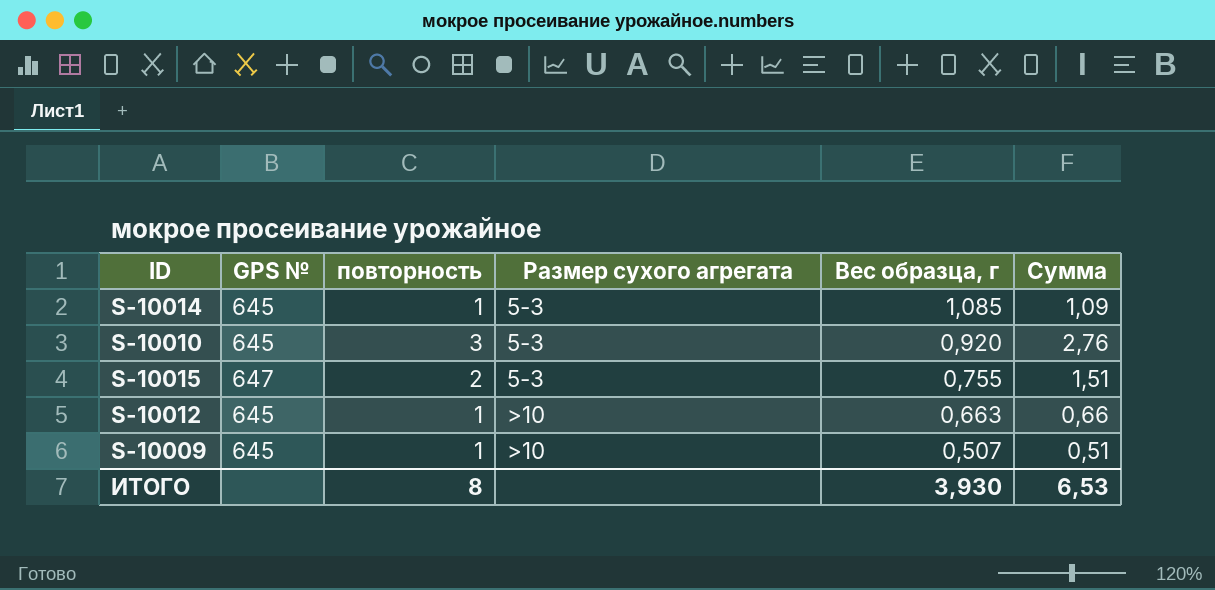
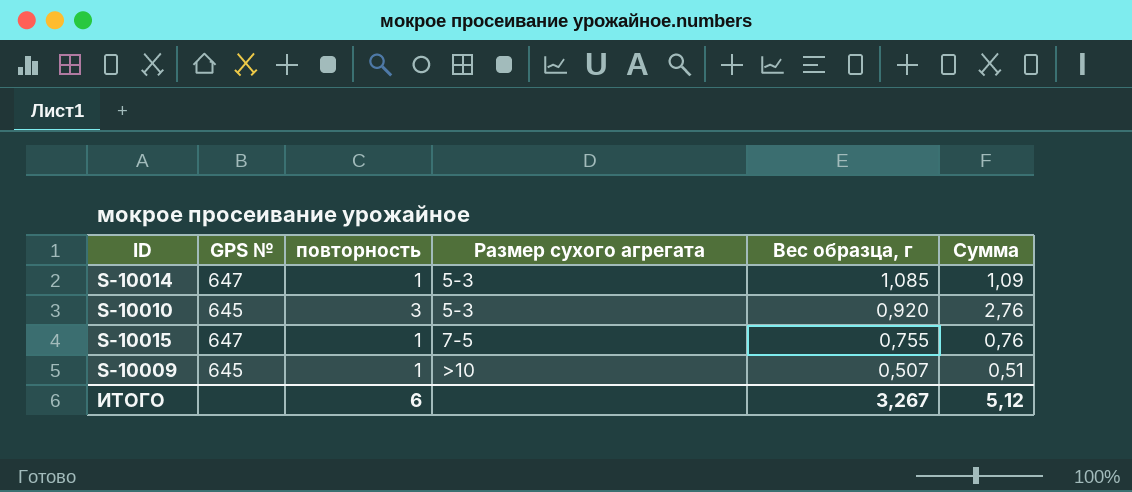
row S-10012: 645 | 1 | >10 | 0,663 | 0,66 -> none
S-10014 | GPS №: 645 -> 647
S-10015 | повторность: 2 -> 1
S-10015 | Размер сухого агрегата: 5-3 -> 7-5
S-10015 | Сумма: 1,51 -> 0,76
ИТОГО | повторность: 8 -> 6
ИТОГО | Вес образца, г: 3,930 -> 3,267
ИТОГО | Сумма: 6,53 -> 5,12

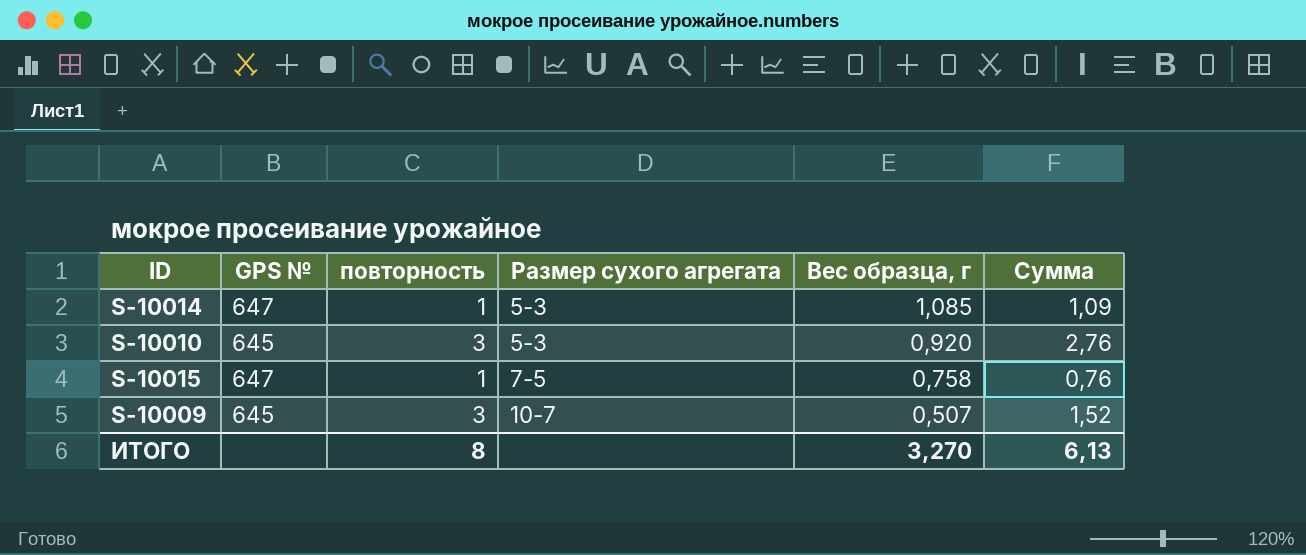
S-10015 | Вес образца, г: 0,755 -> 0,758
S-10009 | повторность: 1 -> 3
S-10009 | Размер сухого агрегата: >10 -> 10-7
S-10009 | Сумма: 0,51 -> 1,52
ИТОГО | повторность: 6 -> 8
ИТОГО | Вес образца, г: 3,267 -> 3,270
ИТОГО | Сумма: 5,12 -> 6,13

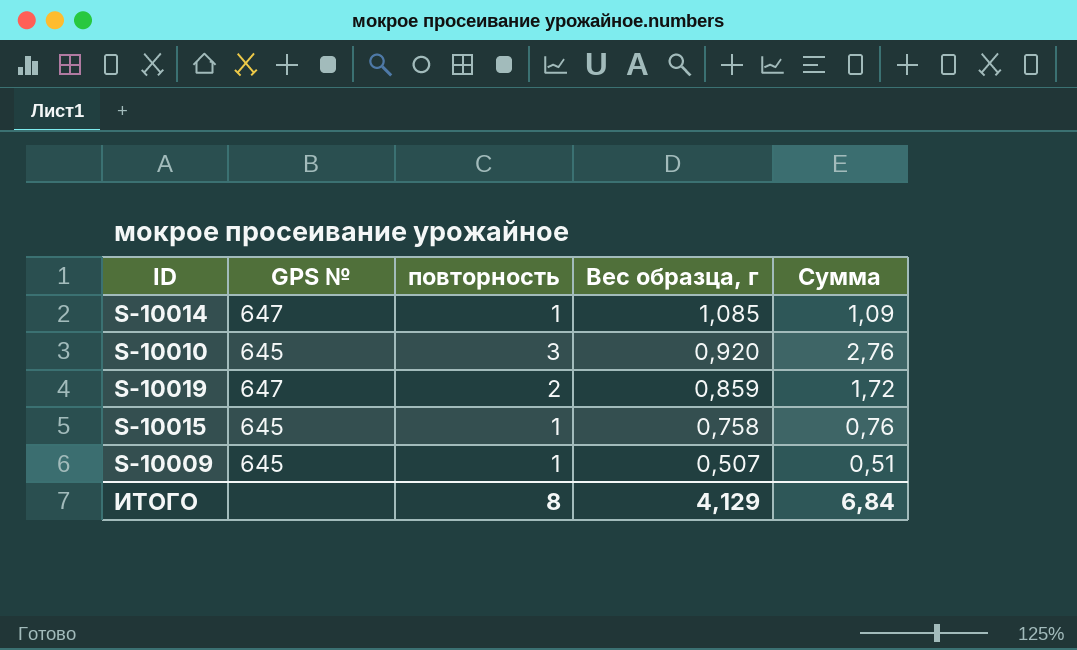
column Размер сухого агрегата | position: 4 -> none
row S-10019: none -> 647 | 2 | 0,859 | 1,72
S-10015 | GPS №: 647 -> 645
S-10009 | повторность: 3 -> 1
S-10009 | Сумма: 1,52 -> 0,51
ИТОГО | Вес образца, г: 3,270 -> 4,129
ИТОГО | Сумма: 6,13 -> 6,84

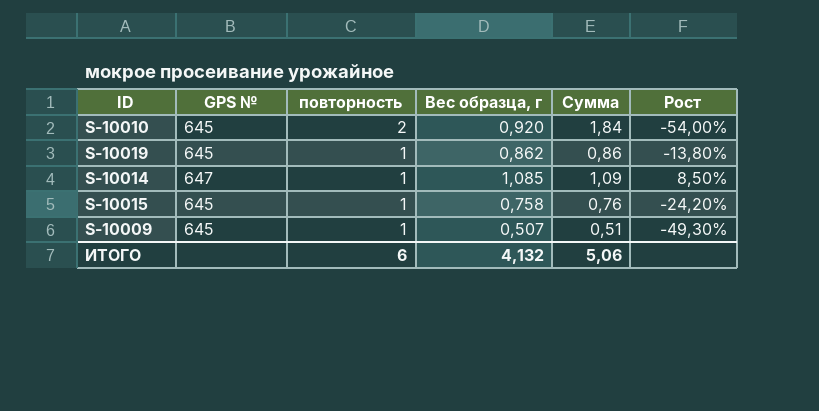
row order: Вес образца, г descending -> повторность descending
column Рост | formula: none -> ([Вес образца, г] - [повторность]) / [повторность]
S-10010 | повторность: 3 -> 2
S-10010 | Сумма: 2,76 -> 1,84
S-10019 | GPS №: 647 -> 645
S-10019 | повторность: 2 -> 1
S-10019 | Вес образца, г: 0,859 -> 0,862
S-10019 | Сумма: 1,72 -> 0,86
ИТОГО | повторность: 8 -> 6
ИТОГО | Вес образца, г: 4,129 -> 4,132
ИТОГО | Сумма: 6,84 -> 5,06

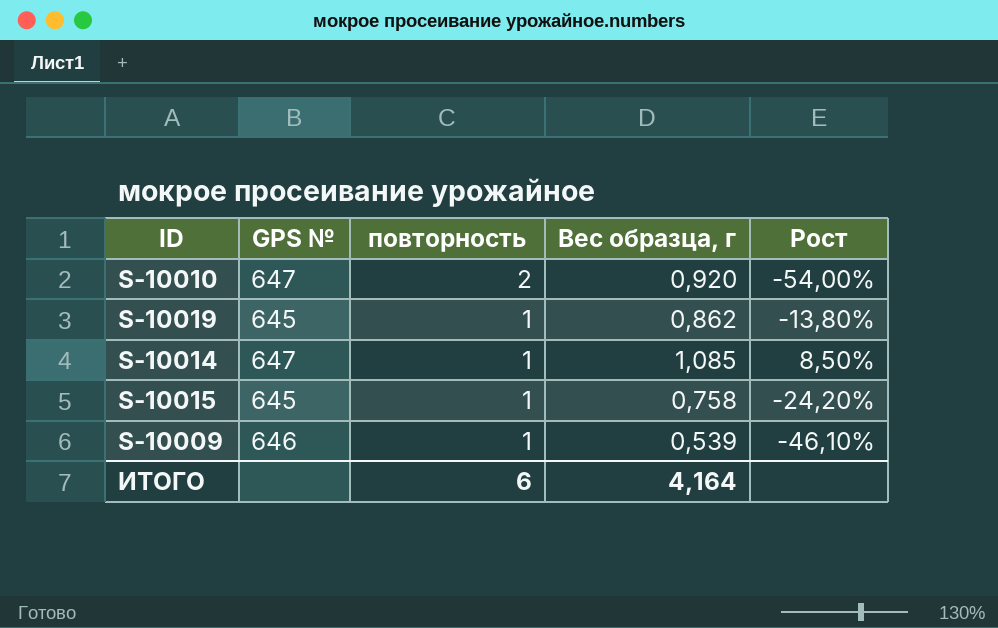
column Сумма | formula: [повторность] * [Вес образца, г] -> none
S-10010 | GPS №: 645 -> 647
S-10009 | GPS №: 645 -> 646
S-10009 | Вес образца, г: 0,507 -> 0,539
S-10009 | Рост: -49,30% -> -46,10%
ИТОГО | Вес образца, г: 4,132 -> 4,164

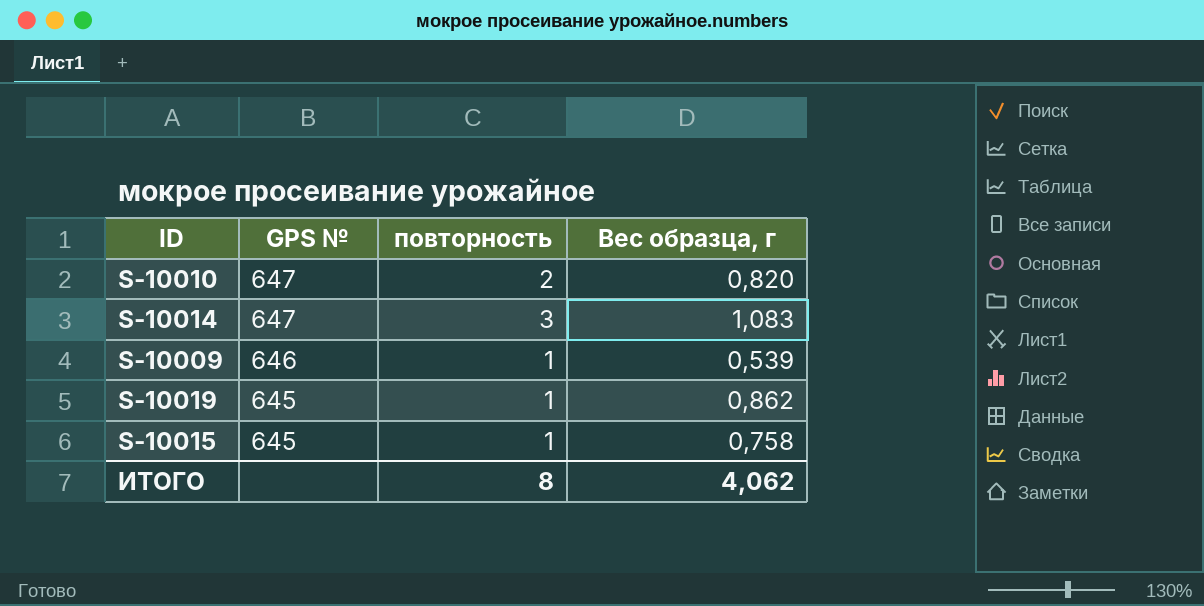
row order: повторность descending -> GPS № descending
column Рост | formula: ([Вес образца, г] - [повторность]) / [повторность] -> none
S-10010 | Вес образца, г: 0,920 -> 0,820
S-10014 | повторность: 1 -> 3
S-10014 | Вес образца, г: 1,085 -> 1,083
ИТОГО | повторность: 6 -> 8
ИТОГО | Вес образца, г: 4,164 -> 4,062

